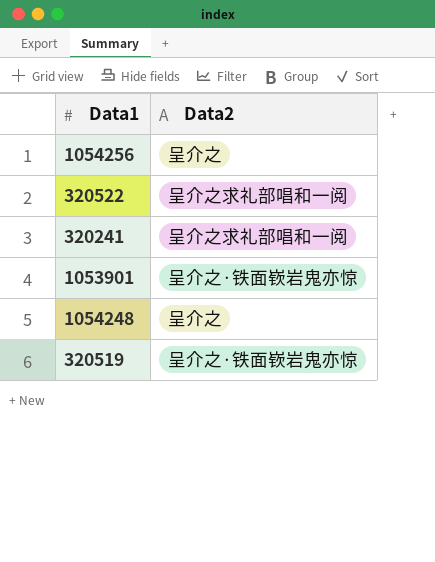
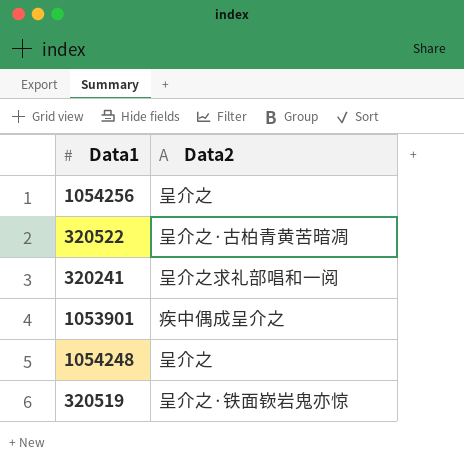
320522 | Data2: 呈介之求礼部唱和一阅 -> 呈介之·古柏青黄苦暗凋
1053901 | Data2: 呈介之·铁面嵚岩鬼亦惊 -> 疾中偶成呈介之

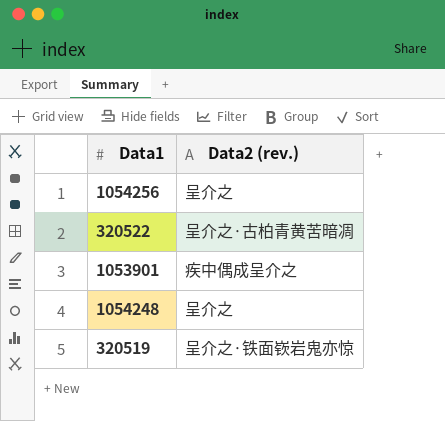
column name: Data2 -> Data2 (rev.)
row 320241: 呈介之求礼部唱和一阅 -> none

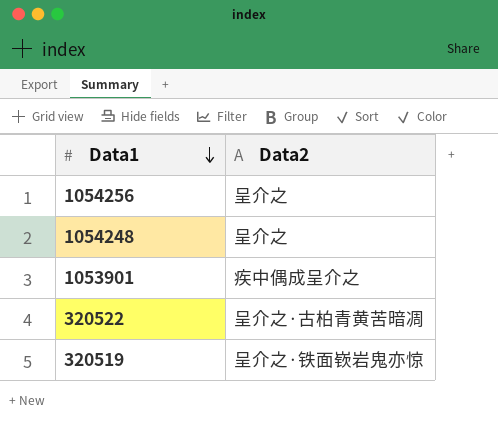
row order: none -> Data1 descending
column name: Data2 (rev.) -> Data2

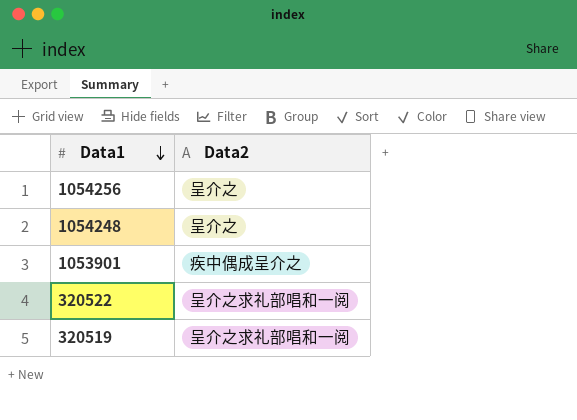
320522 | Data2: 呈介之·古柏青黄苦暗凋 -> 呈介之求礼部唱和一阅
320519 | Data2: 呈介之·铁面嵚岩鬼亦惊 -> 呈介之求礼部唱和一阅

